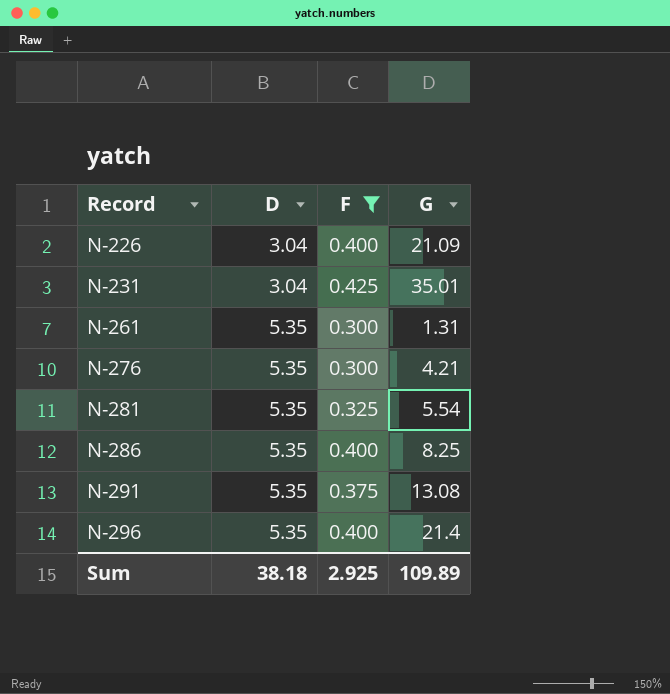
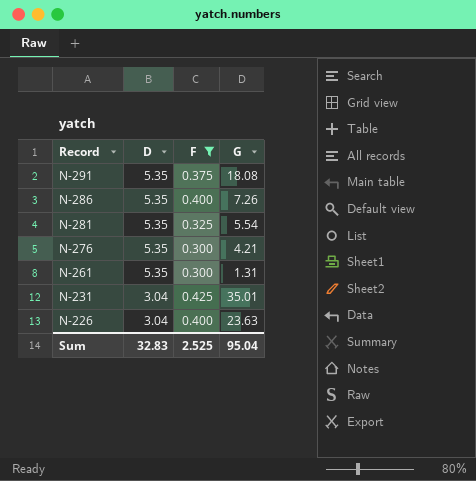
row order: Record ascending -> Record descending
row N-296: 5.35 | 0.400 | 21.4 -> none
N-291 | G: 13.08 -> 18.08
N-286 | G: 8.25 -> 7.26
N-226 | G: 21.09 -> 23.63
Sum | D: 38.18 -> 32.83
Sum | F: 2.925 -> 2.525
Sum | G: 109.89 -> 95.04

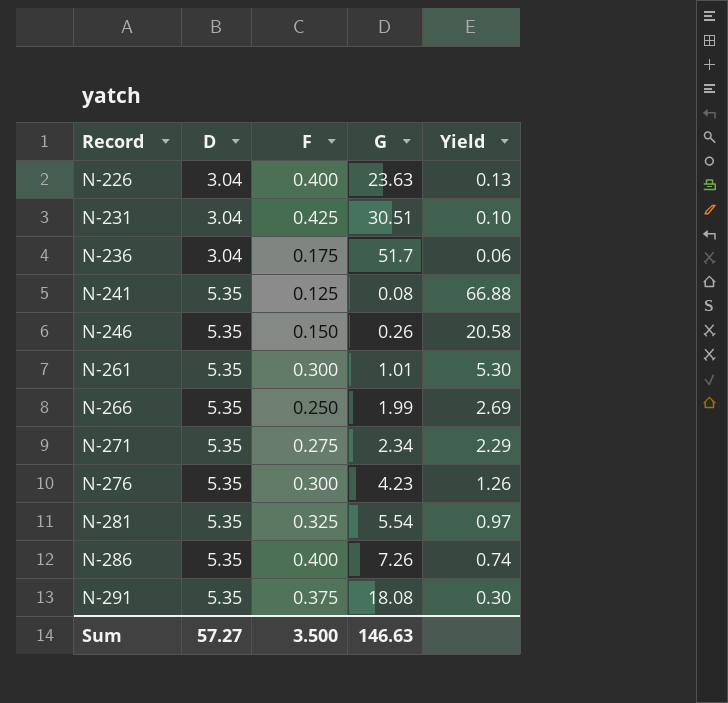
filter: F >= 0.300 -> none
row order: Record descending -> Record ascending
column Yield | formula: none -> [D] / [G]
N-231 | G: 35.01 -> 30.51
N-261 | G: 1.31 -> 1.01
N-276 | G: 4.21 -> 4.23
Sum | D: 32.83 -> 57.27
Sum | F: 2.525 -> 3.500
Sum | G: 95.04 -> 146.63

